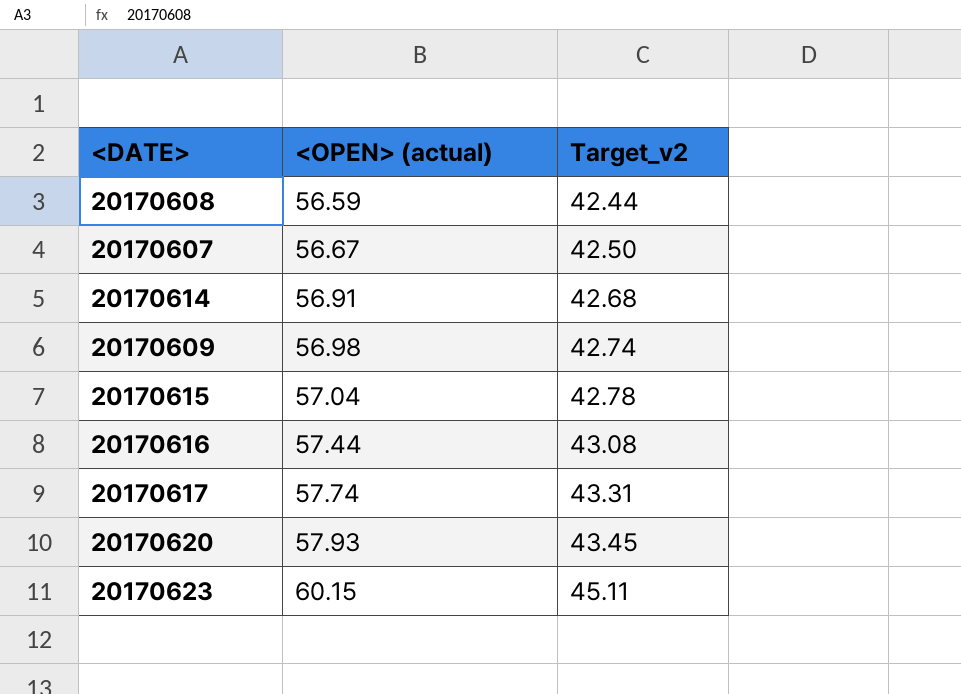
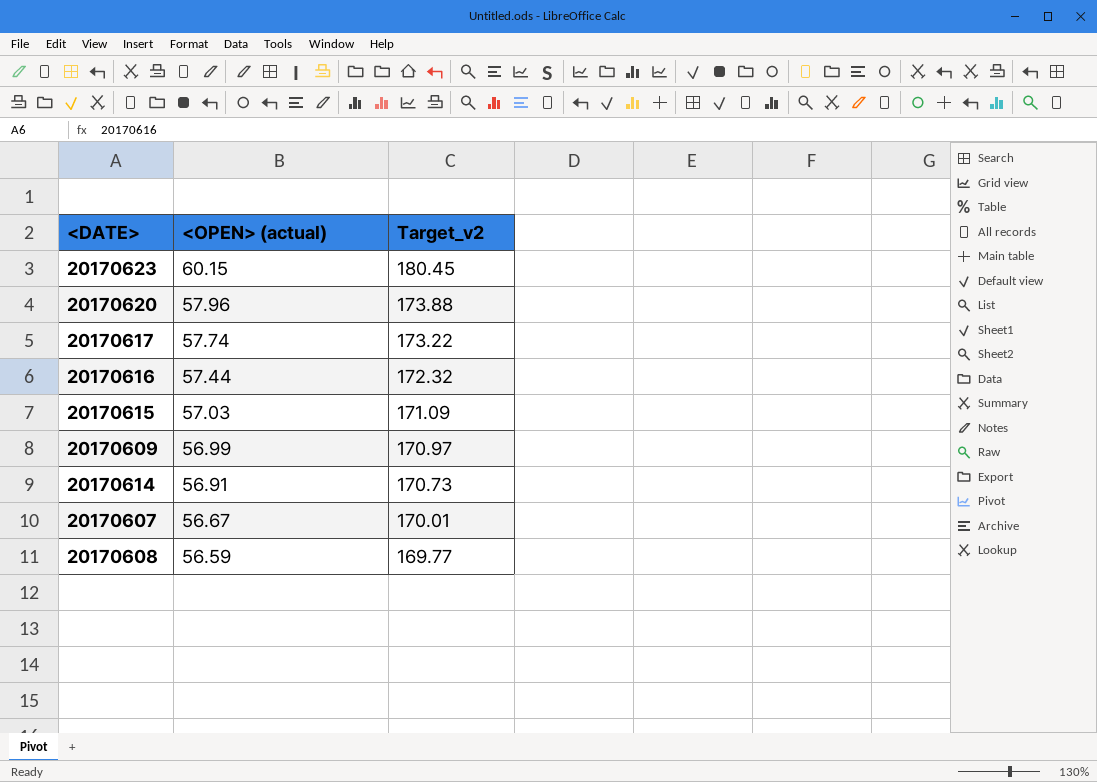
row order: <OPEN> (actual) ascending -> <OPEN> (actual) descending
column Target_v2 | formula: [<OPEN> (actual)] * 0.75 -> [<OPEN> (actual)] * 3
20170620 | <OPEN> (actual): 57.93 -> 57.96
20170615 | <OPEN> (actual): 57.04 -> 57.03
20170609 | <OPEN> (actual): 56.98 -> 56.99

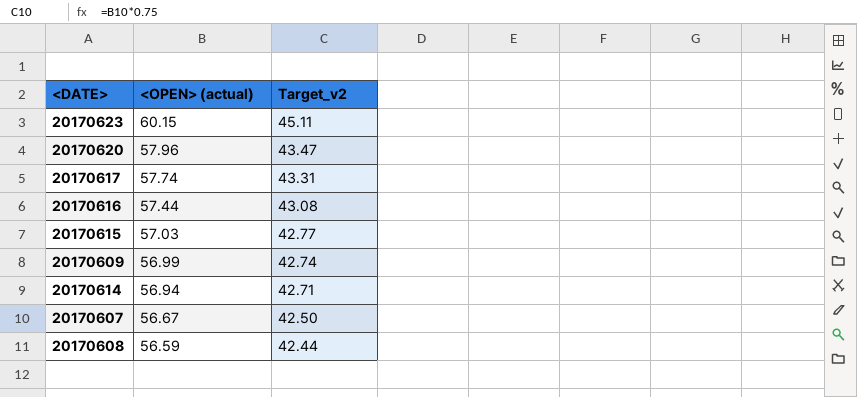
column Target_v2 | formula: [<OPEN> (actual)] * 3 -> [<OPEN> (actual)] * 0.75
20170614 | <OPEN> (actual): 56.91 -> 56.94

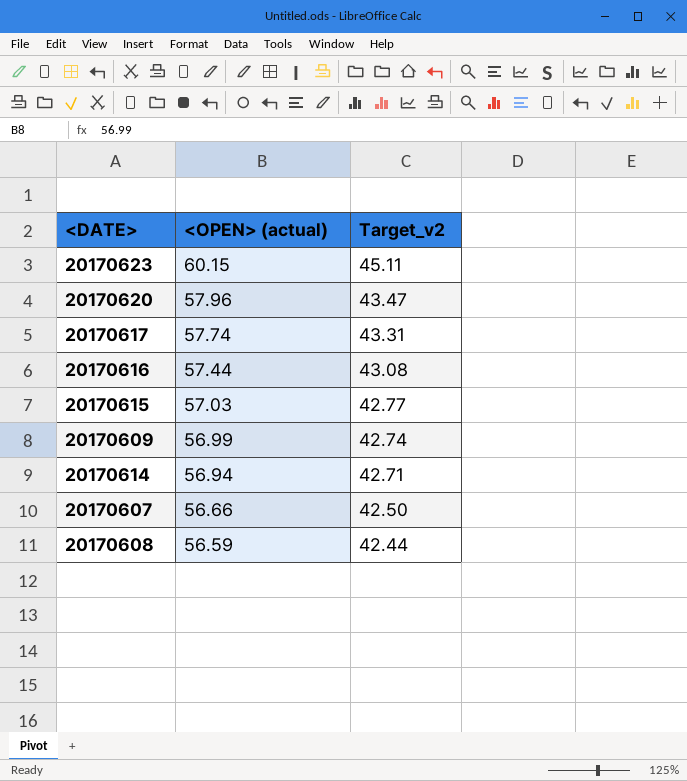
20170607 | <OPEN> (actual): 56.67 -> 56.66

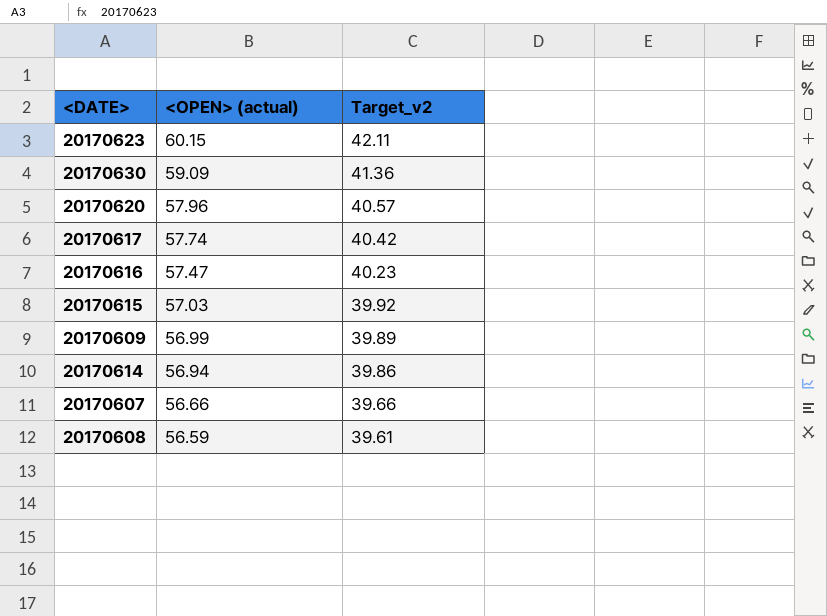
column Target_v2 | formula: [<OPEN> (actual)] * 0.75 -> [<OPEN> (actual)] * 0.7
row 20170630: none -> 59.09 | 41.36
20170616 | <OPEN> (actual): 57.44 -> 57.47

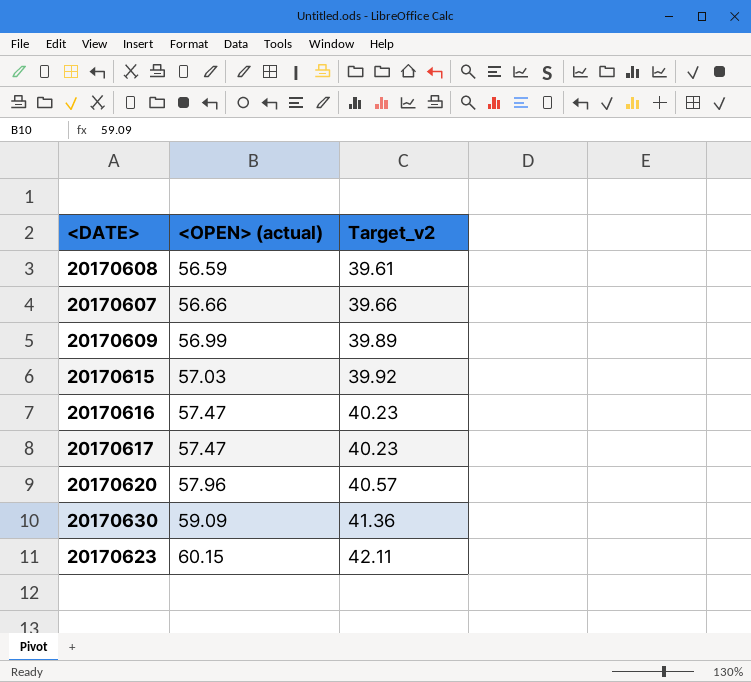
row order: <OPEN> (actual) descending -> <OPEN> (actual) ascending
row 20170614: 56.94 | 39.86 -> none
20170617 | <OPEN> (actual): 57.74 -> 57.47
20170617 | Target_v2: 40.42 -> 40.23

